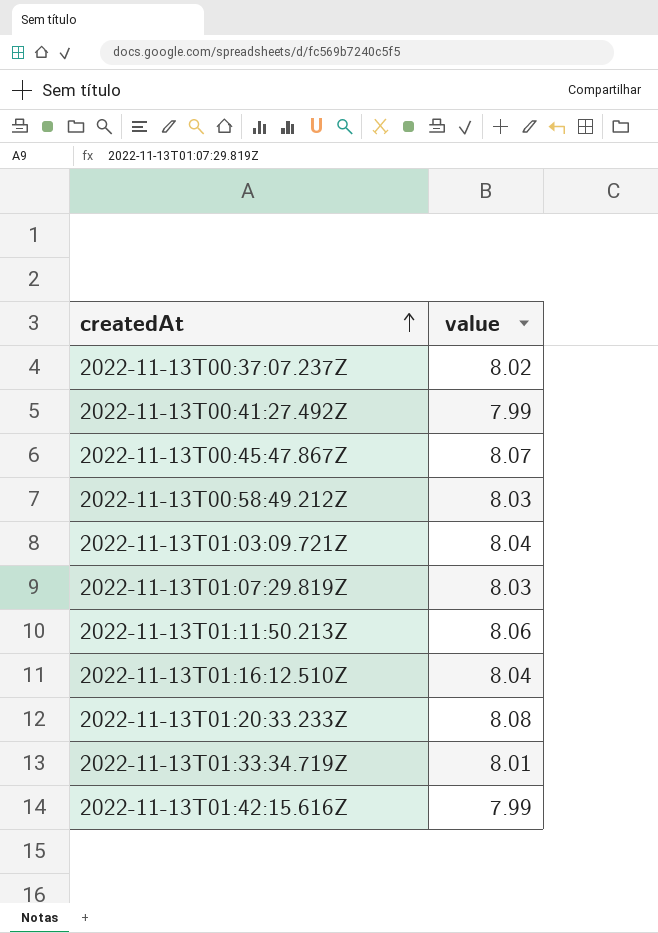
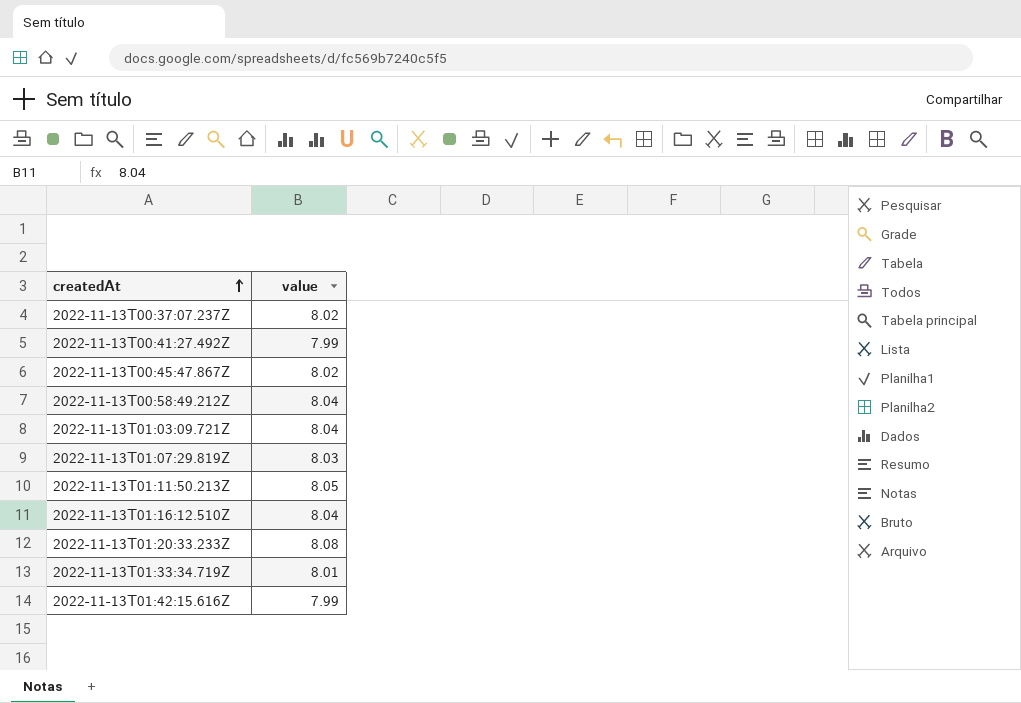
2022-11-13T00:45:47.867Z | value: 8.07 -> 8.02
2022-11-13T00:58:49.212Z | value: 8.03 -> 8.04
2022-11-13T01:11:50.213Z | value: 8.06 -> 8.05

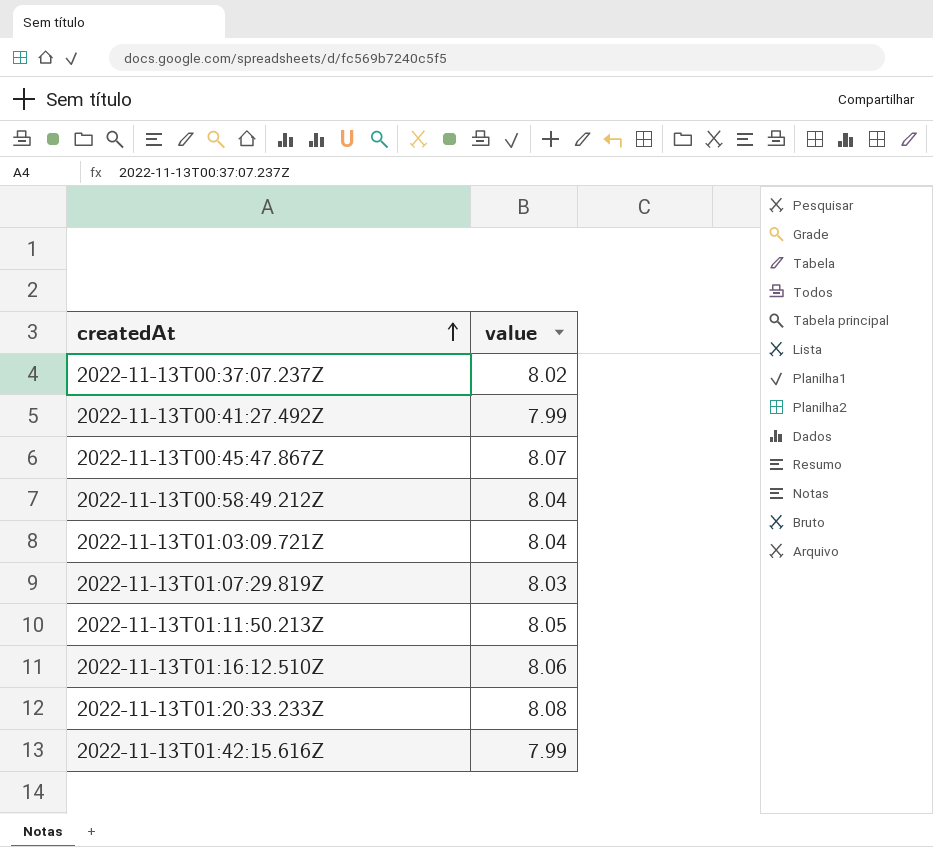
row 2022-11-13T01:33:34.719Z: 8.01 -> none
2022-11-13T00:45:47.867Z | value: 8.02 -> 8.07
2022-11-13T01:16:12.510Z | value: 8.04 -> 8.06

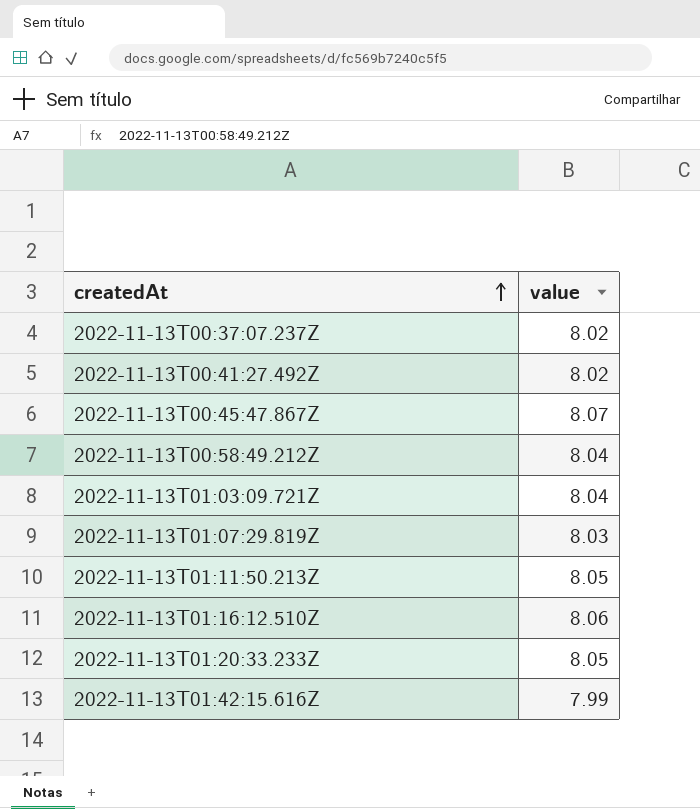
2022-11-13T00:41:27.492Z | value: 7.99 -> 8.02
2022-11-13T01:20:33.233Z | value: 8.08 -> 8.05

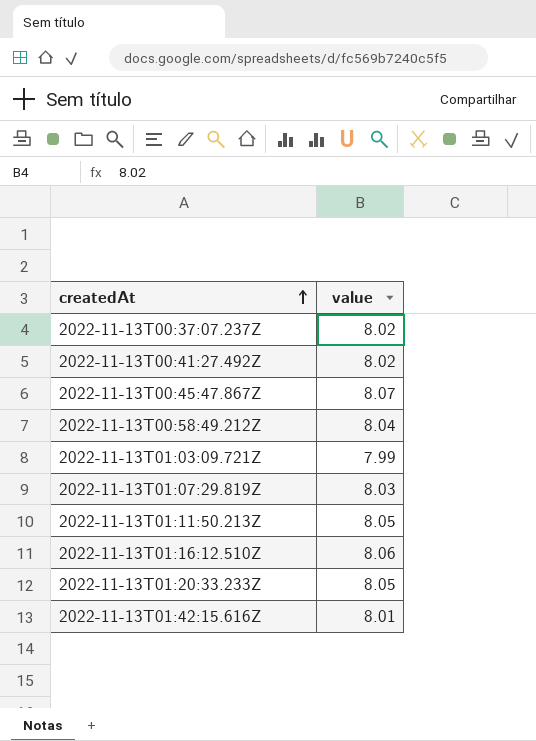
2022-11-13T01:03:09.721Z | value: 8.04 -> 7.99
2022-11-13T01:42:15.616Z | value: 7.99 -> 8.01

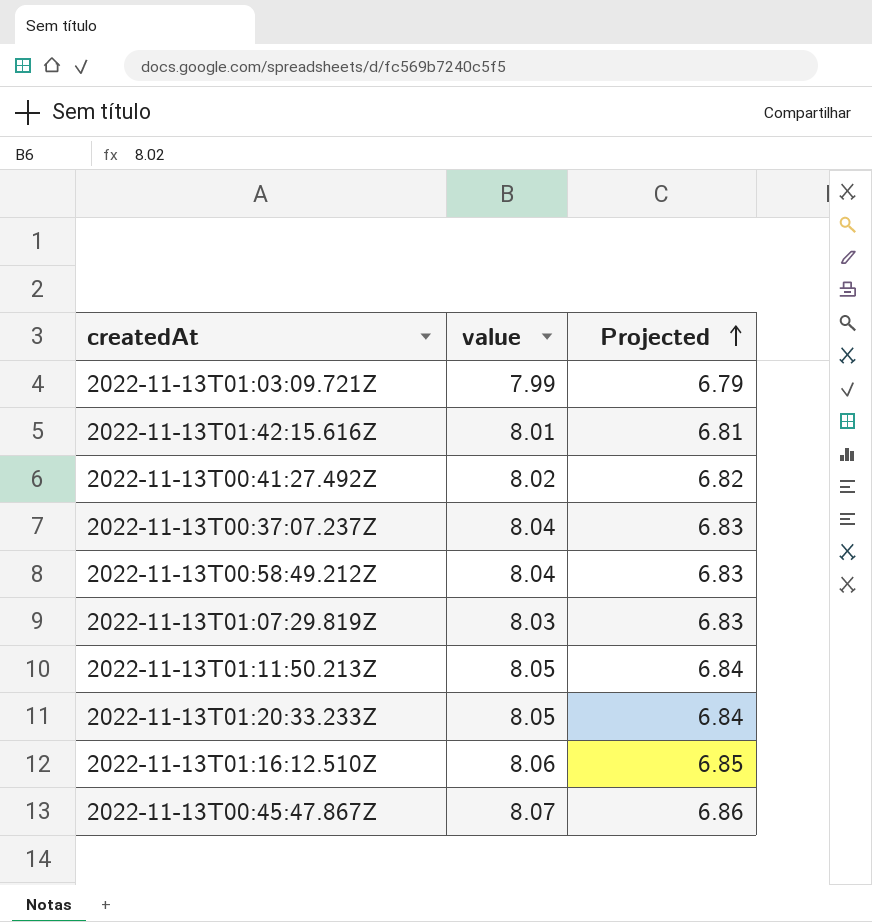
row order: createdAt ascending -> Projected ascending
column Projected | formula: none -> [value] * 0.85
2022-11-13T00:37:07.237Z | value: 8.02 -> 8.04

